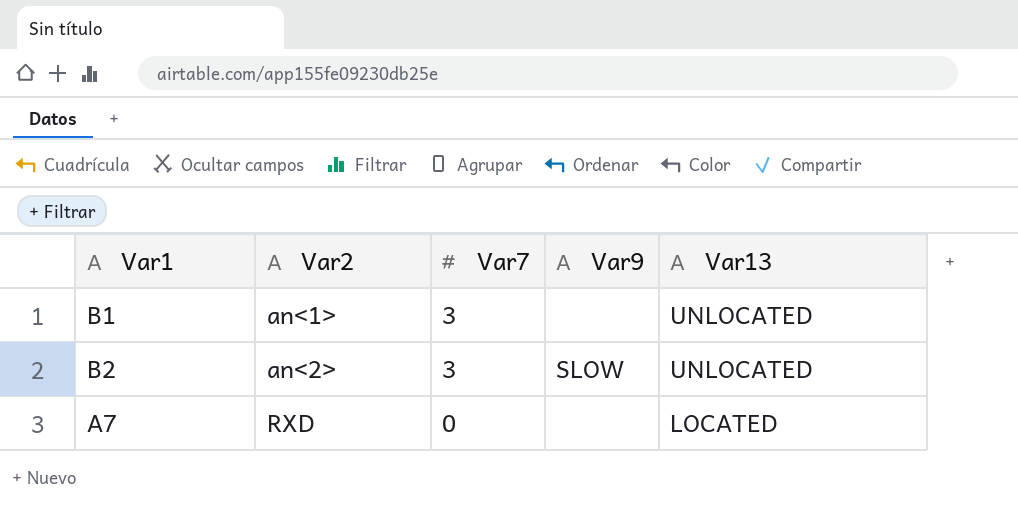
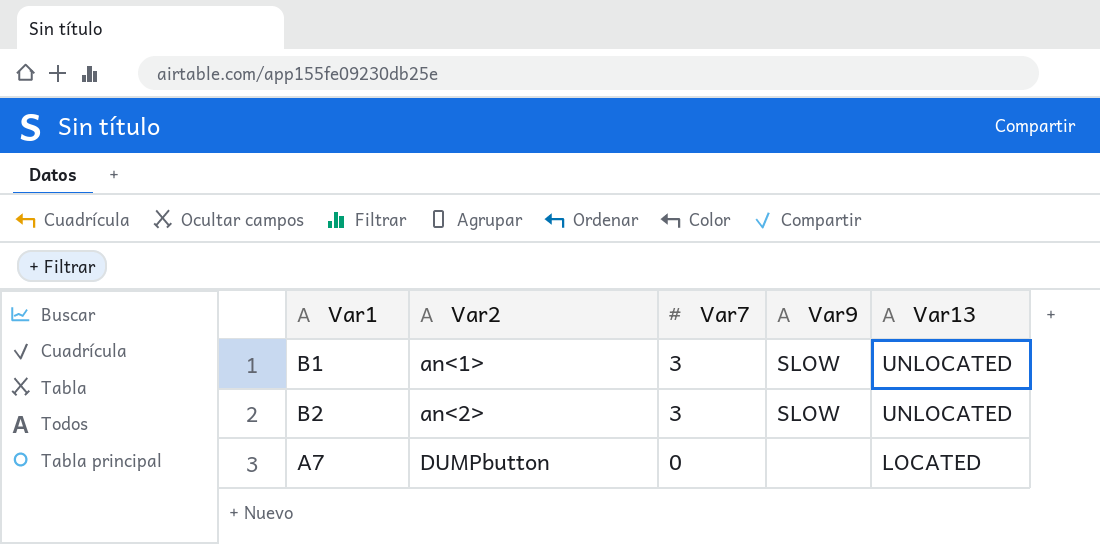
B1 | Var9: none -> SLOW
A7 | Var2: RXD -> DUMPbutton

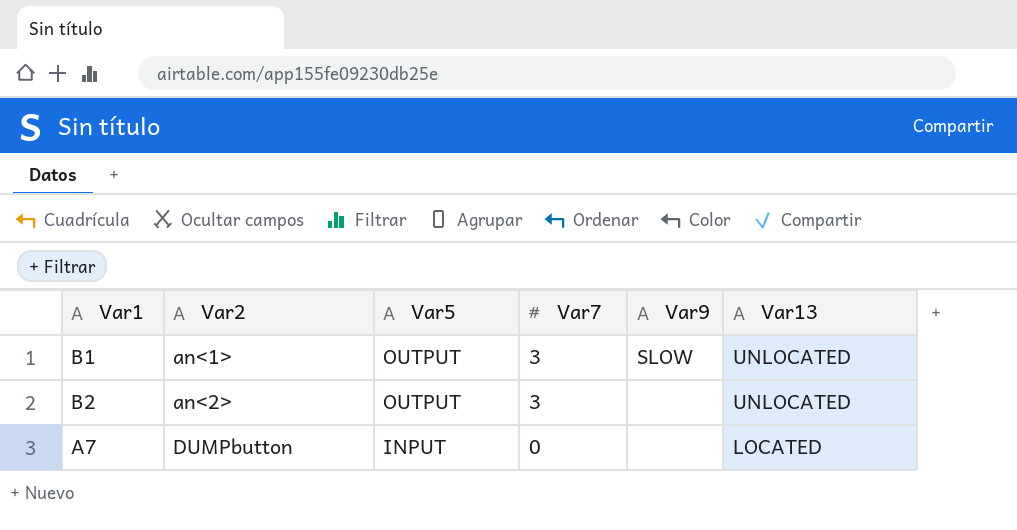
column Var5 | position: none -> 3
B2 | Var9: SLOW -> none

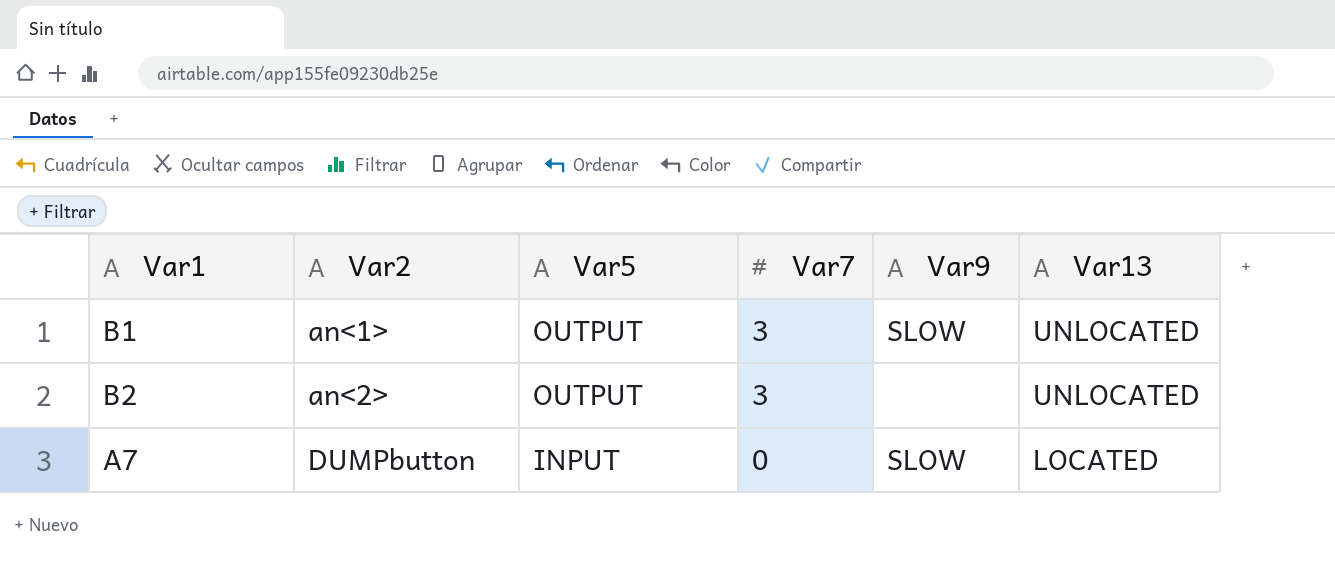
A7 | Var9: none -> SLOW

